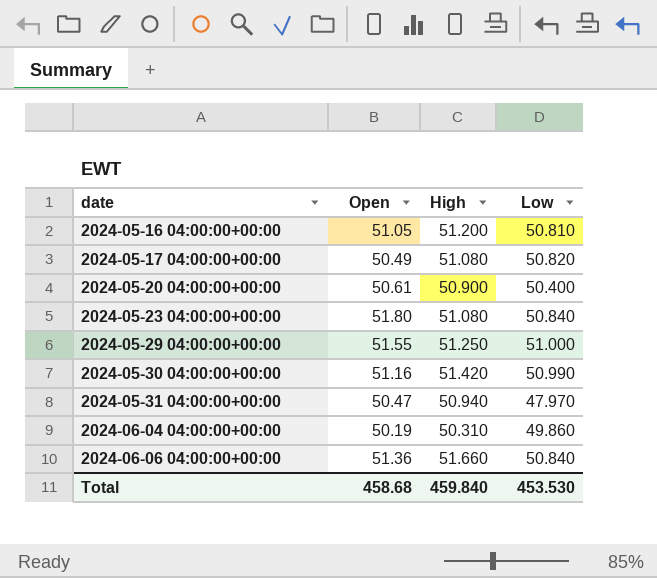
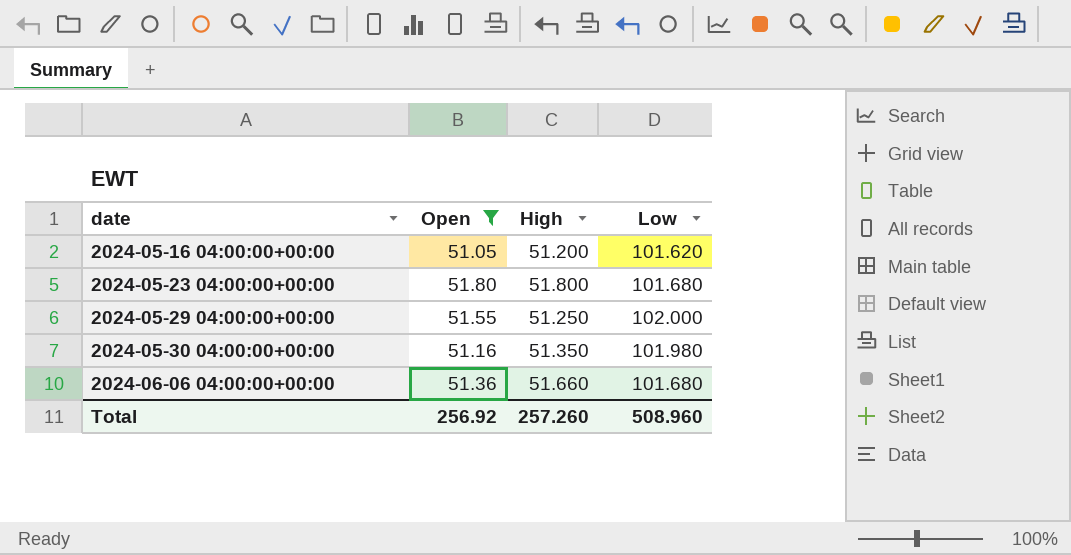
filter: none -> Open >= 51.05
2024-05-16 04:00:00+00:00 | Low: 50.810 -> 101.620
2024-05-23 04:00:00+00:00 | High: 51.080 -> 51.800
2024-05-23 04:00:00+00:00 | Low: 50.840 -> 101.680
2024-05-29 04:00:00+00:00 | Low: 51.000 -> 102.000
2024-05-30 04:00:00+00:00 | High: 51.420 -> 51.350
2024-05-30 04:00:00+00:00 | Low: 50.990 -> 101.980
2024-06-06 04:00:00+00:00 | Low: 50.840 -> 101.680
Total | Open: 458.68 -> 256.92
Total | High: 459.840 -> 257.260
Total | Low: 453.530 -> 508.960

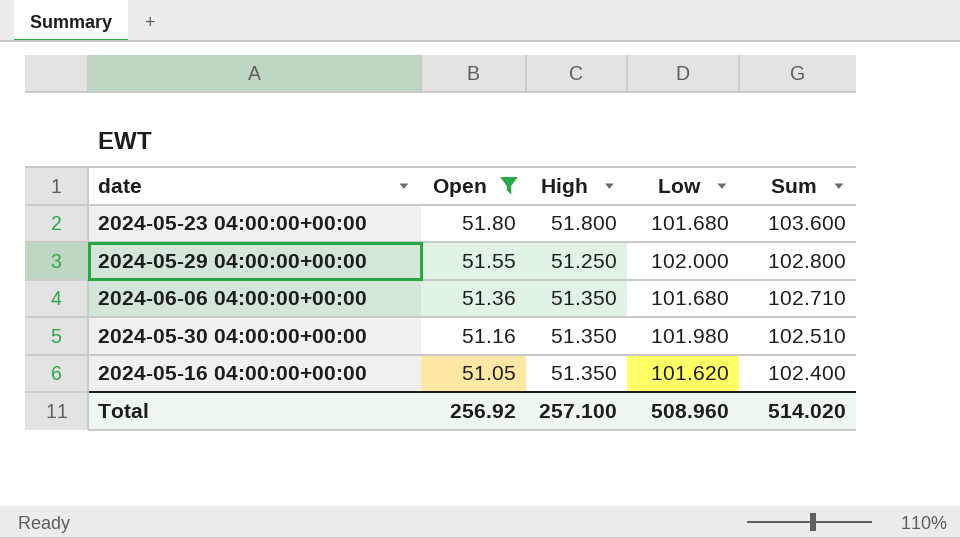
row order: date ascending -> Open descending
column Sum | formula: none -> [Open] + [High]
2024-06-06 04:00:00+00:00 | High: 51.660 -> 51.350
2024-05-16 04:00:00+00:00 | High: 51.200 -> 51.350
Total | High: 257.260 -> 257.100

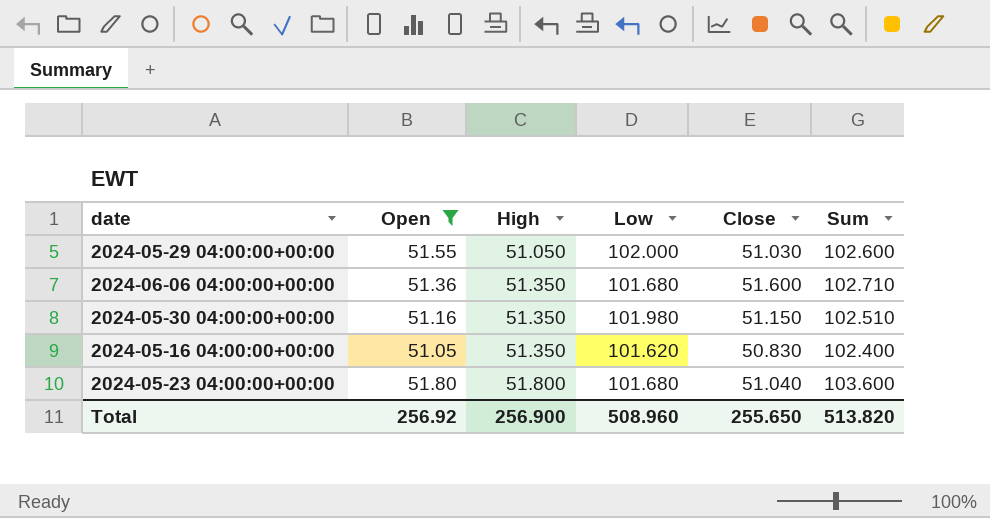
row order: Open descending -> High ascending
column Close | position: none -> 5
2024-05-29 04:00:00+00:00 | High: 51.250 -> 51.050
2024-05-29 04:00:00+00:00 | Sum: 102.800 -> 102.600
Total | High: 257.100 -> 256.900
Total | Sum: 514.020 -> 513.820

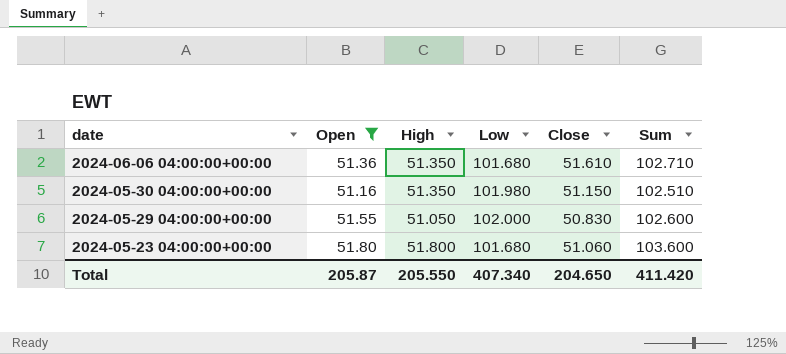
row order: High ascending -> date descending
row 2024-05-16 04:00:00+00:00: 51.05 | 51.350 | 101.620 | 50.830 | 102.400 -> none
2024-06-06 04:00:00+00:00 | Close: 51.600 -> 51.610
2024-05-29 04:00:00+00:00 | Close: 51.030 -> 50.830
2024-05-23 04:00:00+00:00 | Close: 51.040 -> 51.060
Total | Open: 256.92 -> 205.87
Total | High: 256.900 -> 205.550
Total | Low: 508.960 -> 407.340
Total | Close: 255.650 -> 204.650
Total | Sum: 513.820 -> 411.420

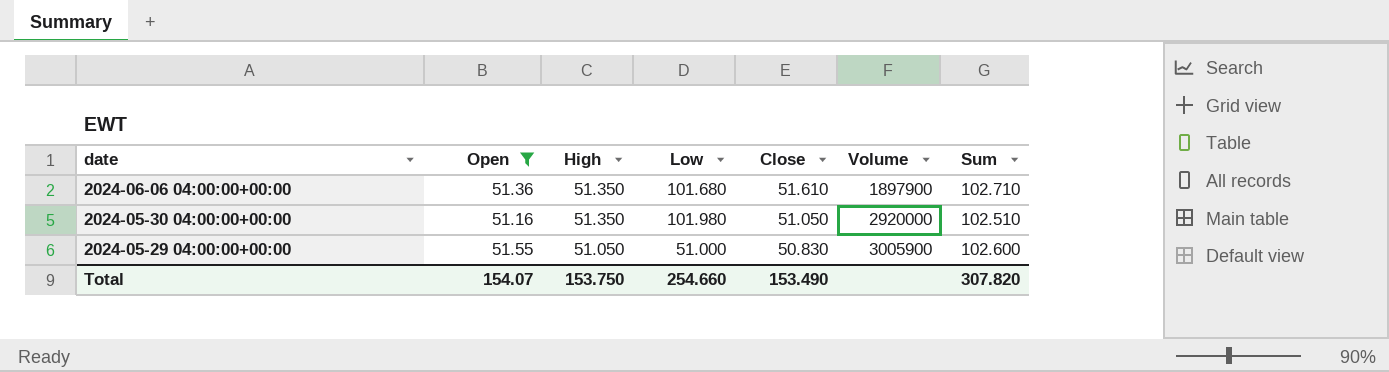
column Volume | position: none -> 6
row 2024-05-23 04:00:00+00:00: 51.80 | 51.800 | 101.680 | 51.060 | 103.600 -> none
2024-05-30 04:00:00+00:00 | Close: 51.150 -> 51.050
2024-05-29 04:00:00+00:00 | Low: 102.000 -> 51.000
Total | Open: 205.87 -> 154.07
Total | High: 205.550 -> 153.750
Total | Low: 407.340 -> 254.660
Total | Close: 204.650 -> 153.490
Total | Sum: 411.420 -> 307.820

